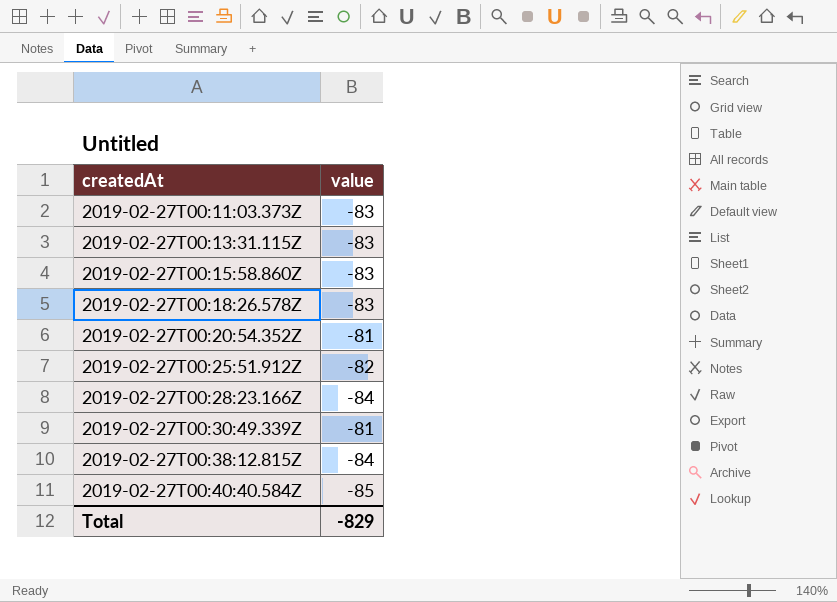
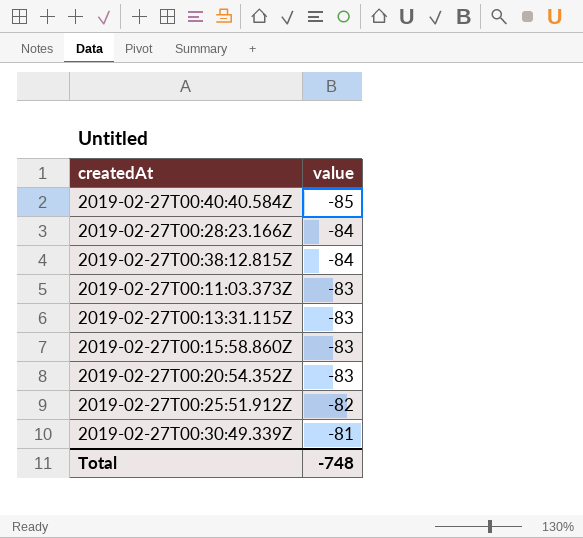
row order: createdAt ascending -> value ascending
row 2019-02-27T00:18:26.578Z: -83 -> none
2019-02-27T00:20:54.352Z | value: -81 -> -83
Total | value: -829 -> -748

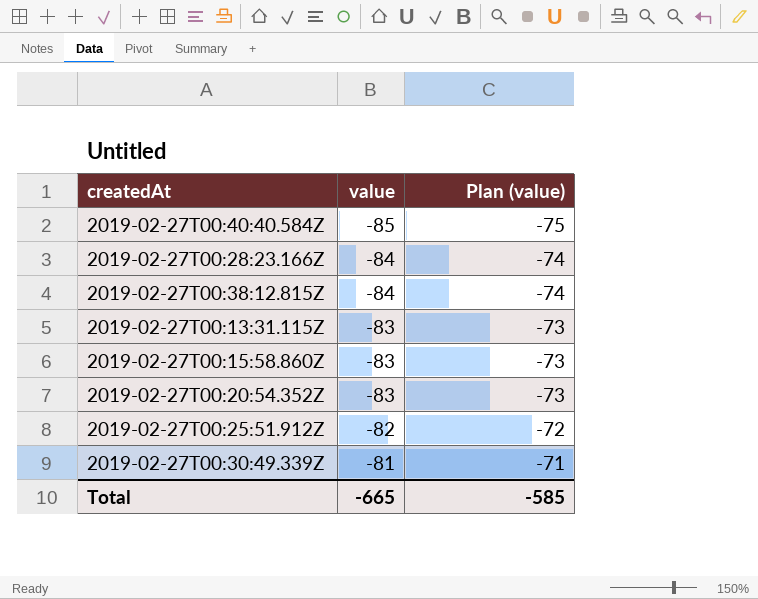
column Plan (value) | formula: none -> [value] + 10
row 2019-02-27T00:11:03.373Z: -83 -> none
Total | value: -748 -> -665

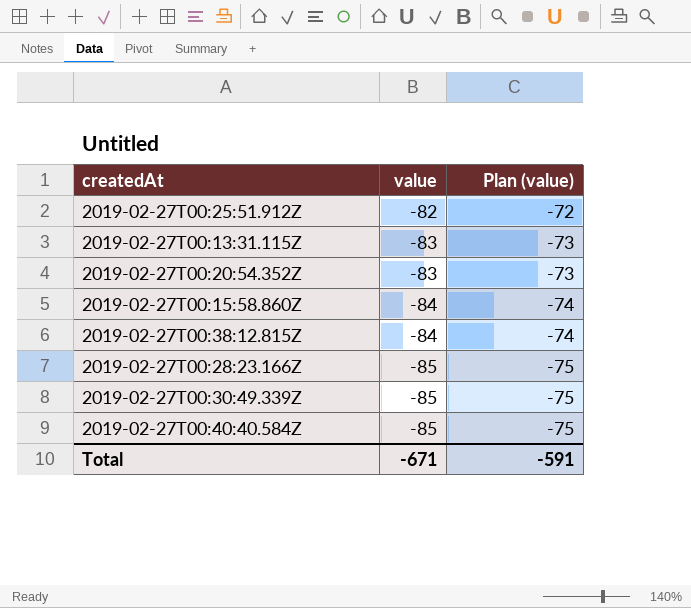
row order: value ascending -> value descending
2019-02-27T00:15:58.860Z | value: -83 -> -84
2019-02-27T00:15:58.860Z | Plan (value): -73 -> -74
2019-02-27T00:28:23.166Z | value: -84 -> -85
2019-02-27T00:28:23.166Z | Plan (value): -74 -> -75
2019-02-27T00:30:49.339Z | value: -81 -> -85
2019-02-27T00:30:49.339Z | Plan (value): -71 -> -75
Total | value: -665 -> -671
Total | Plan (value): -585 -> -591

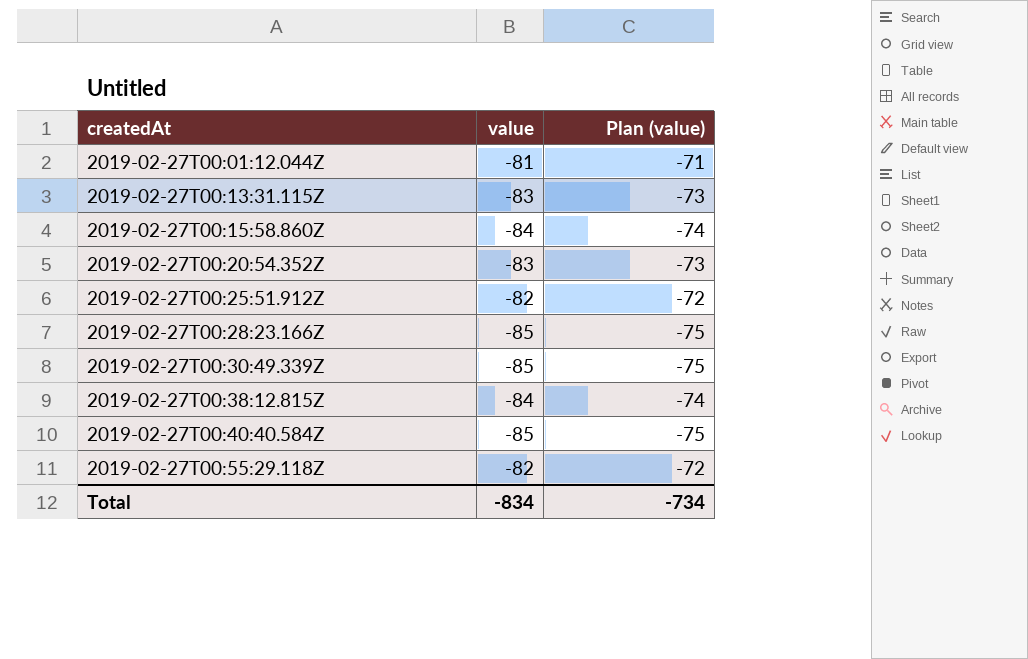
row order: value descending -> createdAt ascending
row 2019-02-27T00:01:12.044Z: none -> -81 | -71
row 2019-02-27T00:55:29.118Z: none -> -82 | -72
Total | value: -671 -> -834
Total | Plan (value): -591 -> -734

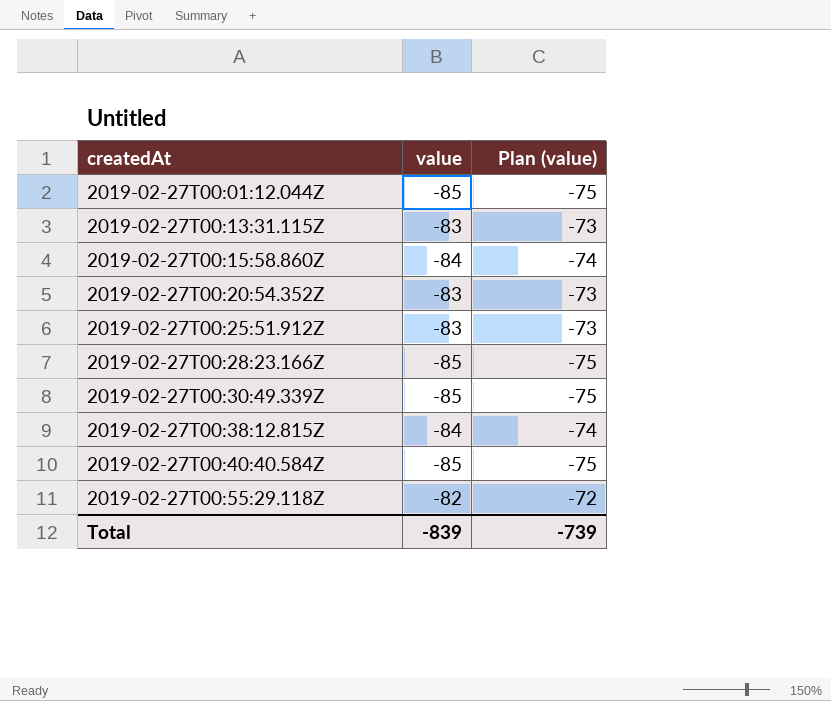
2019-02-27T00:01:12.044Z | value: -81 -> -85
2019-02-27T00:01:12.044Z | Plan (value): -71 -> -75
2019-02-27T00:25:51.912Z | value: -82 -> -83
2019-02-27T00:25:51.912Z | Plan (value): -72 -> -73
Total | value: -834 -> -839
Total | Plan (value): -734 -> -739

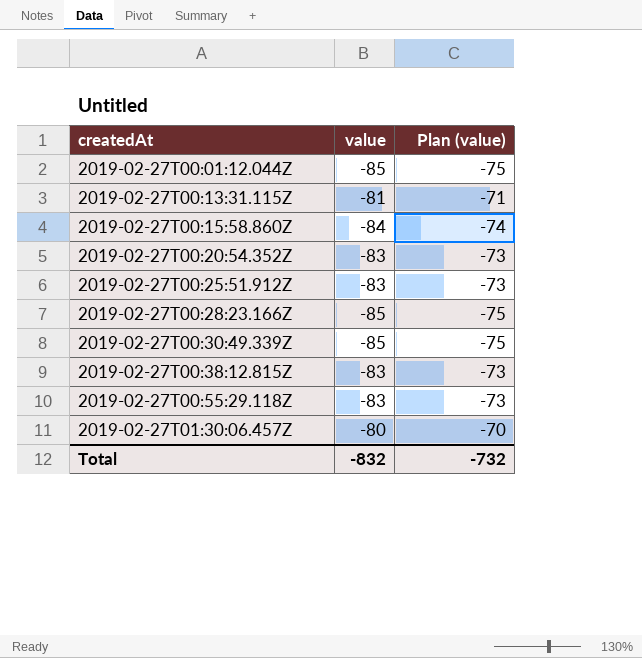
row 2019-02-27T00:40:40.584Z: -85 | -75 -> none
2019-02-27T00:13:31.115Z | value: -83 -> -81
2019-02-27T00:13:31.115Z | Plan (value): -73 -> -71
2019-02-27T00:38:12.815Z | value: -84 -> -83
2019-02-27T00:38:12.815Z | Plan (value): -74 -> -73
2019-02-27T00:55:29.118Z | value: -82 -> -83
2019-02-27T00:55:29.118Z | Plan (value): -72 -> -73
row 2019-02-27T01:30:06.457Z: none -> -80 | -70
Total | value: -839 -> -832
Total | Plan (value): -739 -> -732

